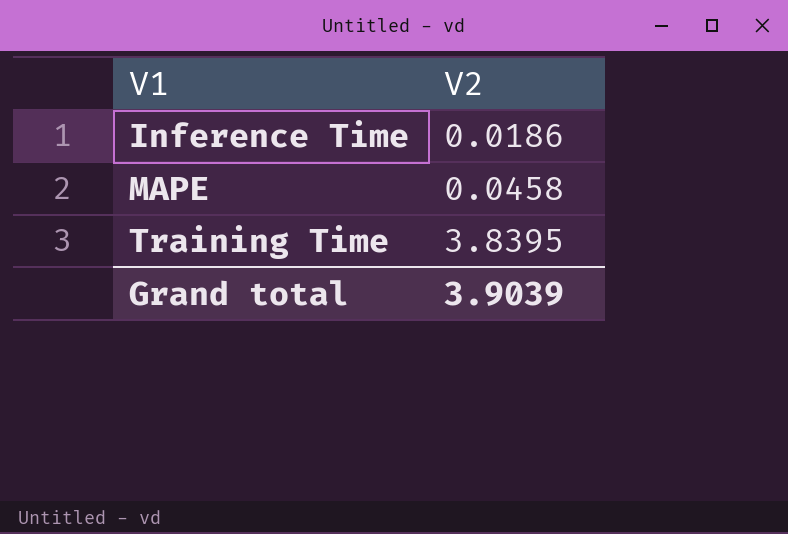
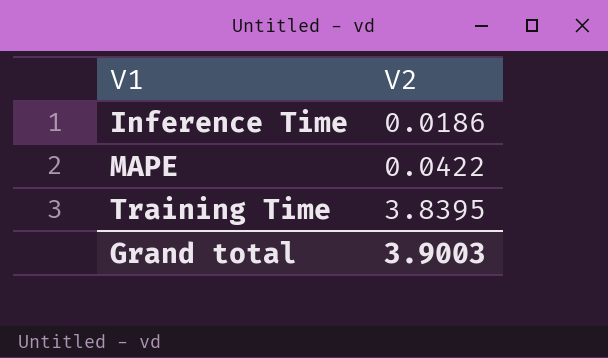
MAPE | V2: 0.0458 -> 0.0422
Grand total | V2: 3.9039 -> 3.9003

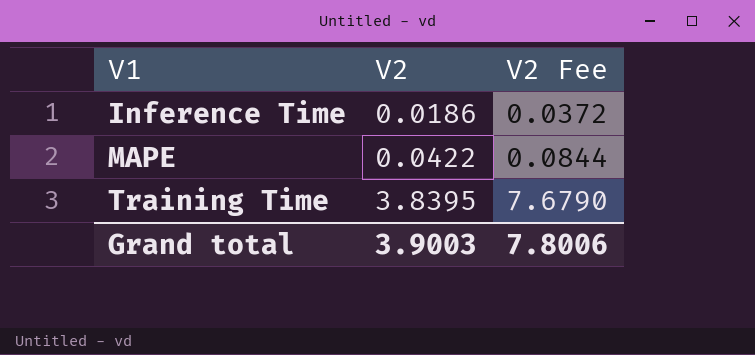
column V2 Fee | formula: none -> [V2] * 2

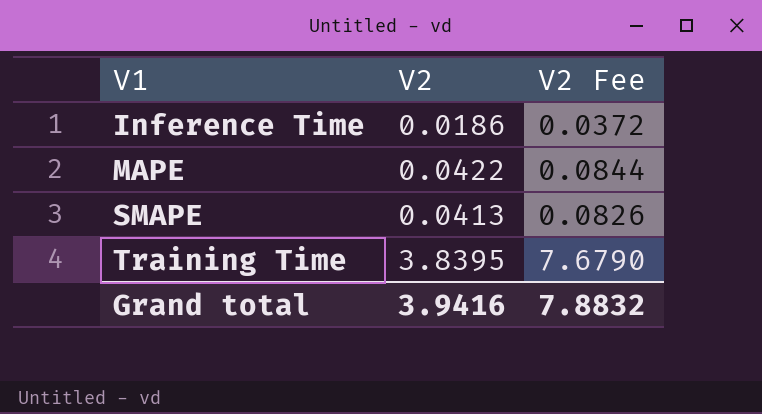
row SMAPE: none -> 0.0413 | 0.0826
Grand total | V2: 3.9003 -> 3.9416
Grand total | V2 Fee: 7.8006 -> 7.8832

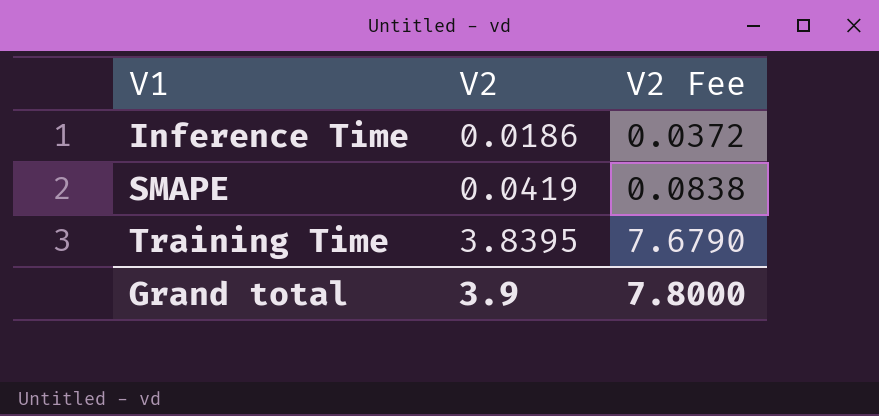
row MAPE: 0.0422 | 0.0844 -> none
SMAPE | V2: 0.0413 -> 0.0419
SMAPE | V2 Fee: 0.0826 -> 0.0838
Grand total | V2: 3.9416 -> 3.9
Grand total | V2 Fee: 7.8832 -> 7.8000

